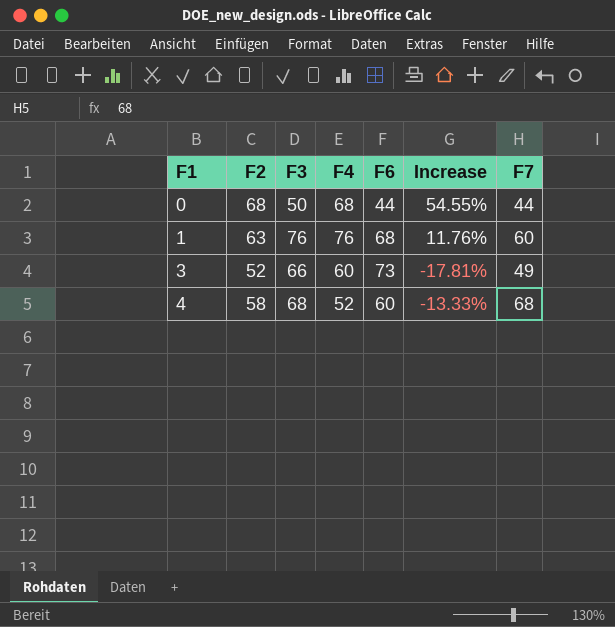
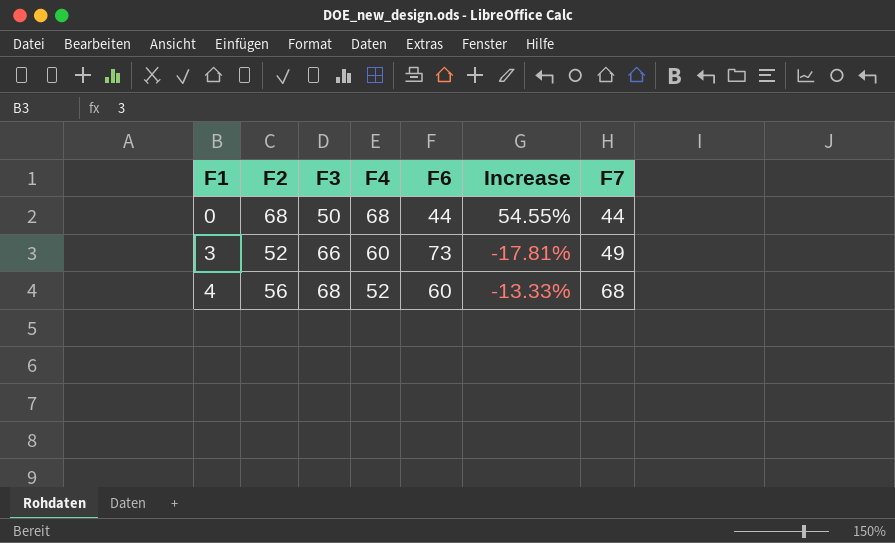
row 1: 63 | 76 | 76 | 68 | 11.76% | 60 -> none
4 | F2: 58 -> 56

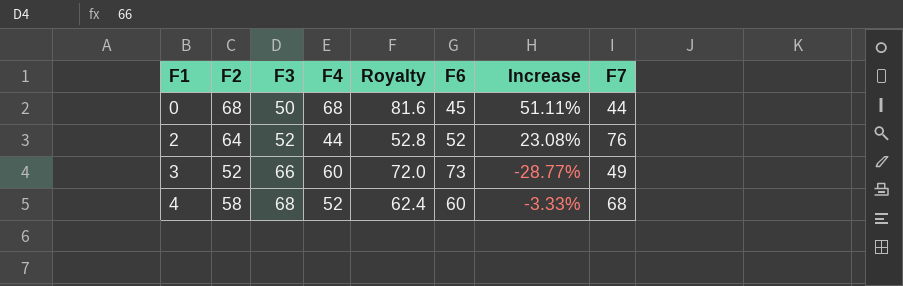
column Royalty | formula: none -> [F4] * 1.2
column Increase | formula: ([F4] - [F6]) / [F6] -> ([F2] - [F6]) / [F6]
0 | F6: 44 -> 45
row 2: none -> 64 | 52 | 44 | 52.8 | 52 | 23.08% | 76
4 | F2: 56 -> 58

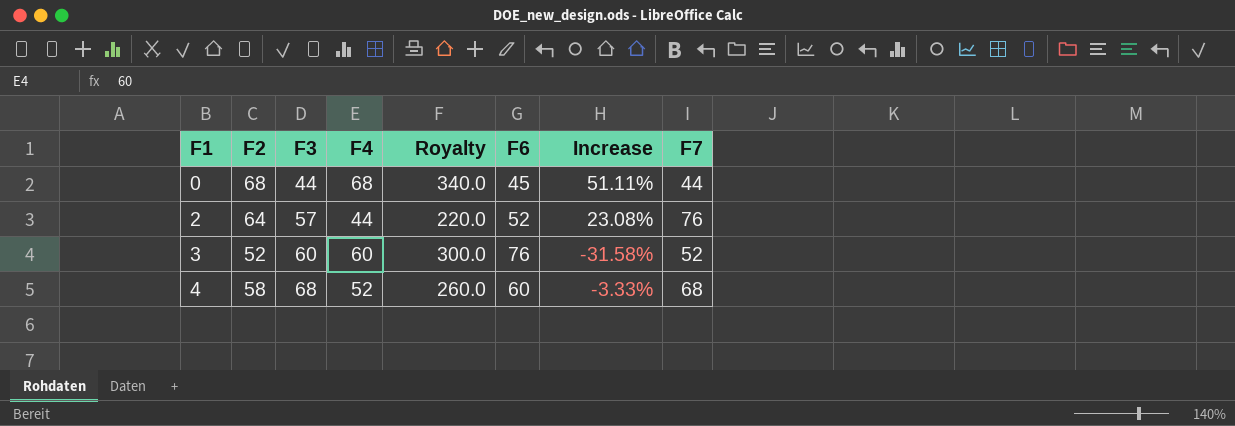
column Royalty | formula: [F4] * 1.2 -> [F4] * 5
0 | F3: 50 -> 44
2 | F3: 52 -> 57
3 | F3: 66 -> 60
3 | F6: 73 -> 76
3 | Increase: -28.77% -> -31.58%
3 | F7: 49 -> 52

